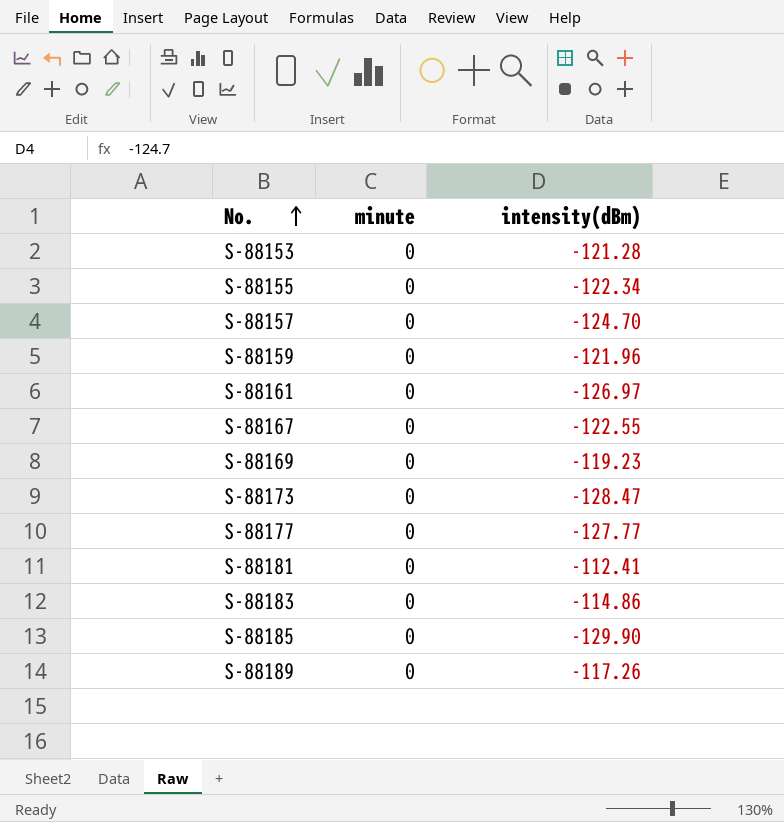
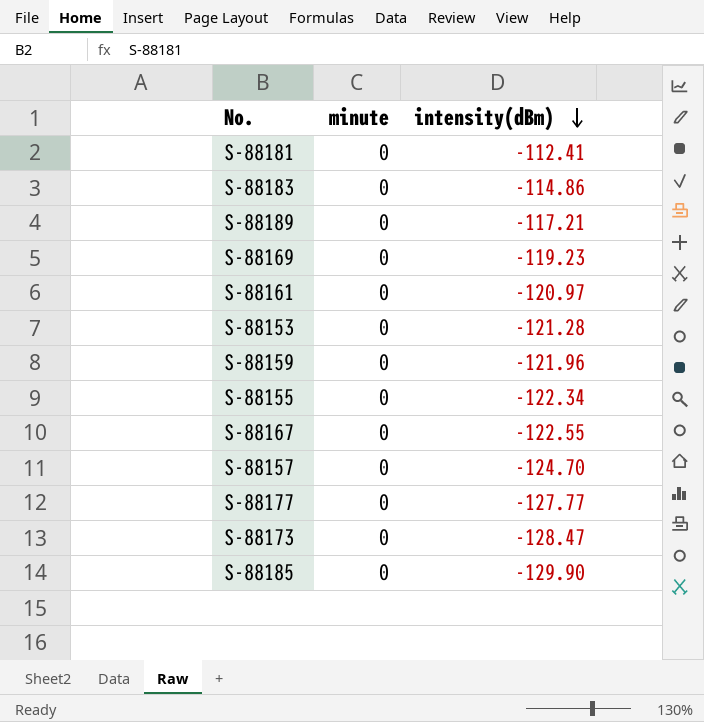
row order: No. ascending -> intensity(dBm) descending
S-88189 | intensity(dBm): -117.26 -> -117.21
S-88161 | intensity(dBm): -126.97 -> -120.97

